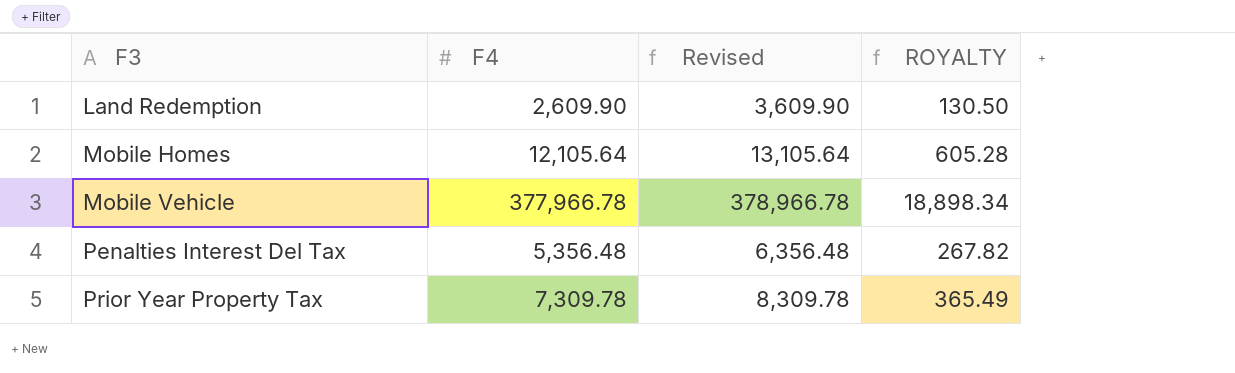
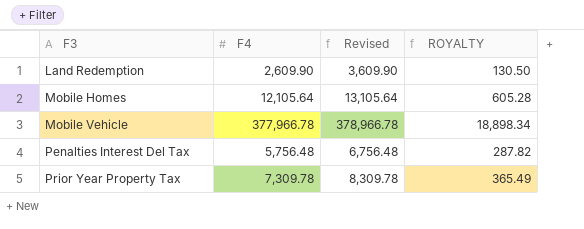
Penalties Interest Del Tax | F4: 5,356.48 -> 5,756.48
Penalties Interest Del Tax | Revised: 6,356.48 -> 6,756.48
Penalties Interest Del Tax | ROYALTY: 267.82 -> 287.82

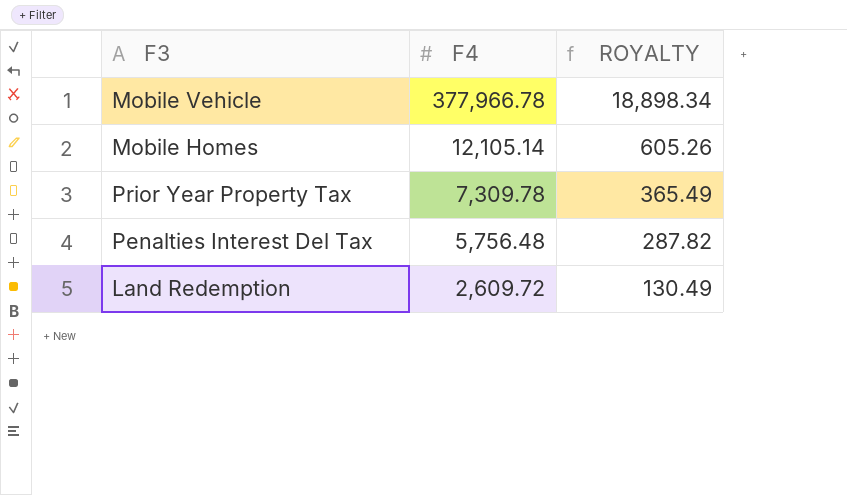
row order: F3 ascending -> F4 descending
column Revised | formula: [F4] + 1000 -> none
Mobile Homes | F4: 12,105.64 -> 12,105.14
Mobile Homes | ROYALTY: 605.28 -> 605.26
Land Redemption | F4: 2,609.90 -> 2,609.72
Land Redemption | ROYALTY: 130.50 -> 130.49

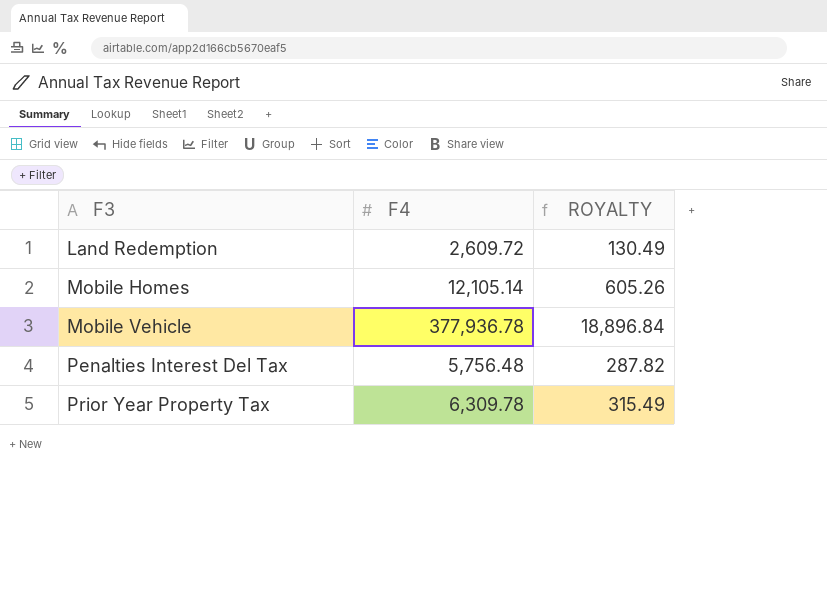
row order: F4 descending -> F3 ascending
Mobile Vehicle | F4: 377,966.78 -> 377,936.78
Mobile Vehicle | ROYALTY: 18,898.34 -> 18,896.84
Prior Year Property Tax | F4: 7,309.78 -> 6,309.78
Prior Year Property Tax | ROYALTY: 365.49 -> 315.49

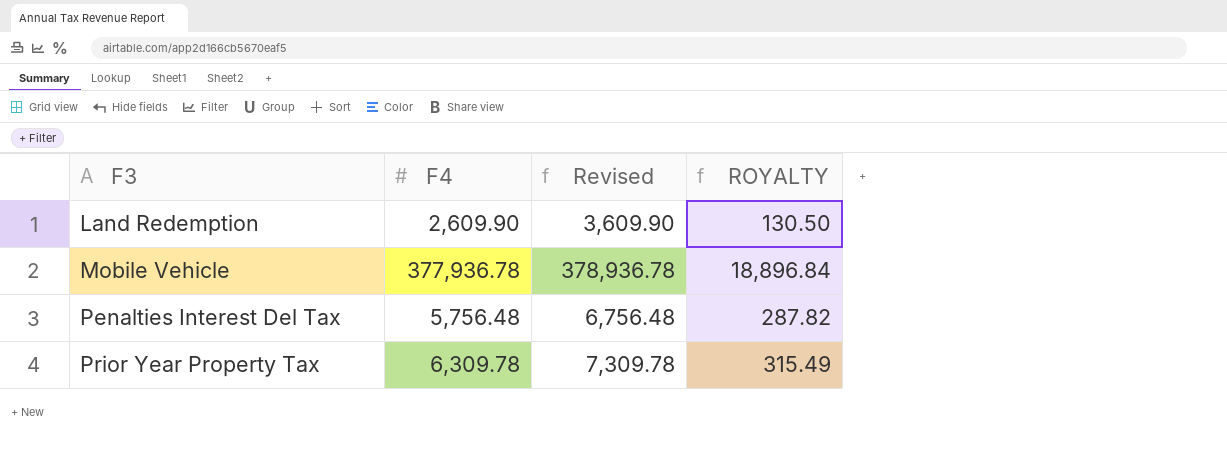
column Revised | formula: none -> [F4] + 1000
row Mobile Homes: 12,105.14 | 605.26 -> none
Land Redemption | F4: 2,609.72 -> 2,609.90
Land Redemption | ROYALTY: 130.49 -> 130.50

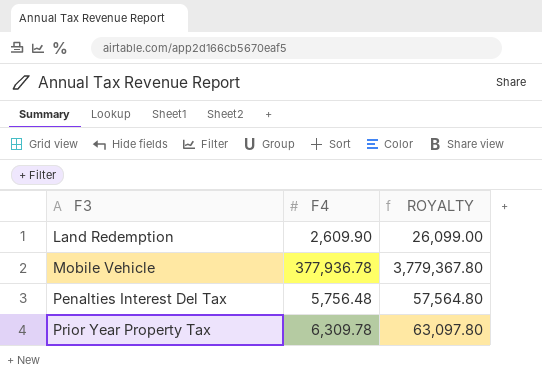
column Revised | formula: [F4] + 1000 -> none
column ROYALTY | formula: [F4] * 0.05 -> [F4] * 10

